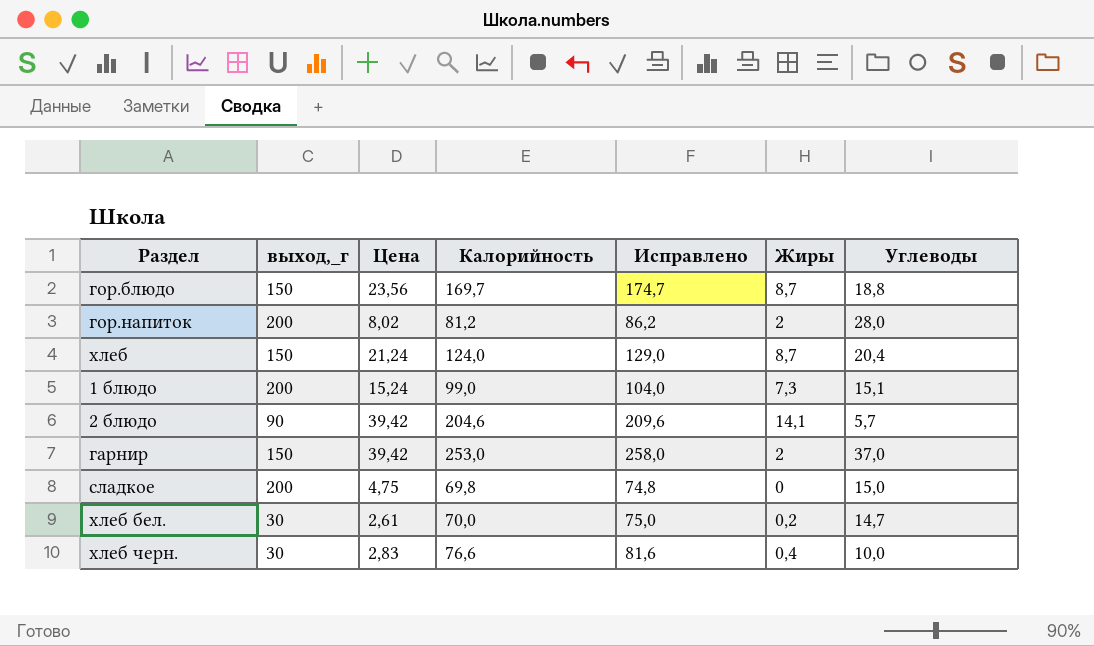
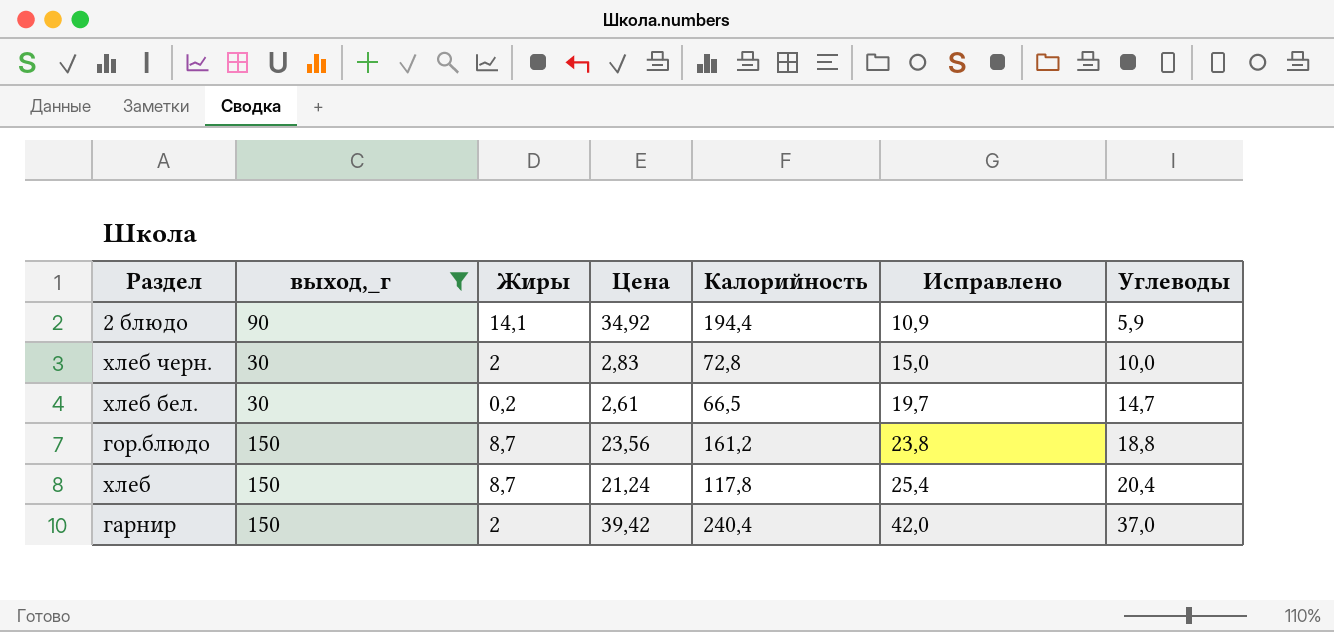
filter: none -> выход,_г != 200
row order: none -> Исправлено ascending
column Жиры | position: 6 -> 3
column Исправлено | formula: [Калорийность] + 5 -> [Углеводы] + 5
2 блюдо | Цена: 39,42 -> 34,92
2 блюдо | Калорийность: 204,6 -> 194,4
2 блюдо | Углеводы: 5,7 -> 5,9
хлеб черн. | Жиры: 0,4 -> 2
хлеб черн. | Калорийность: 76,6 -> 72,8
хлеб бел. | Калорийность: 70,0 -> 66,5
гор.блюдо | Калорийность: 169,7 -> 161,2
хлеб | Калорийность: 124,0 -> 117,8
гарнир | Калорийность: 253,0 -> 240,4

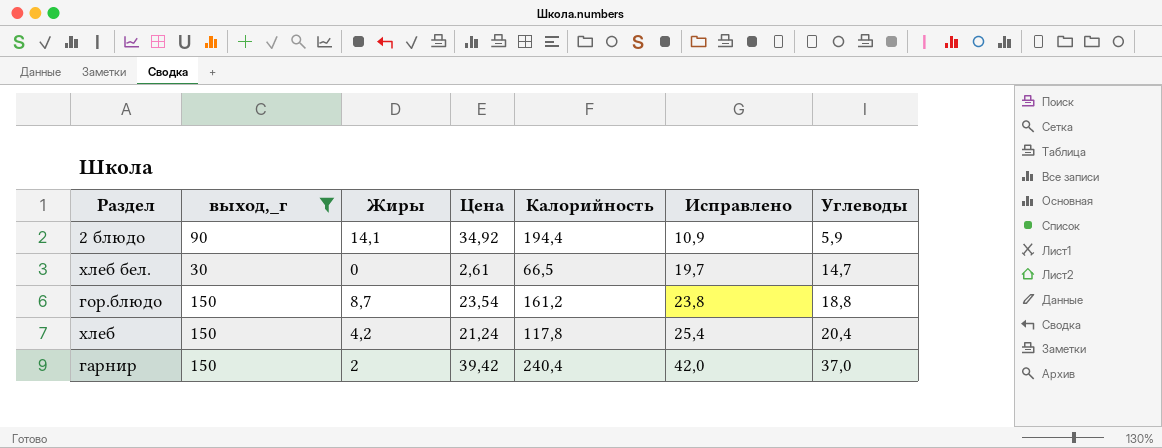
row хлеб черн.: 30 | 2 | 2,83 | 72,8 | 15,0 | 10,0 -> none
хлеб бел. | Жиры: 0,2 -> 0
гор.блюдо | Цена: 23,56 -> 23,54
хлеб | Жиры: 8,7 -> 4,2

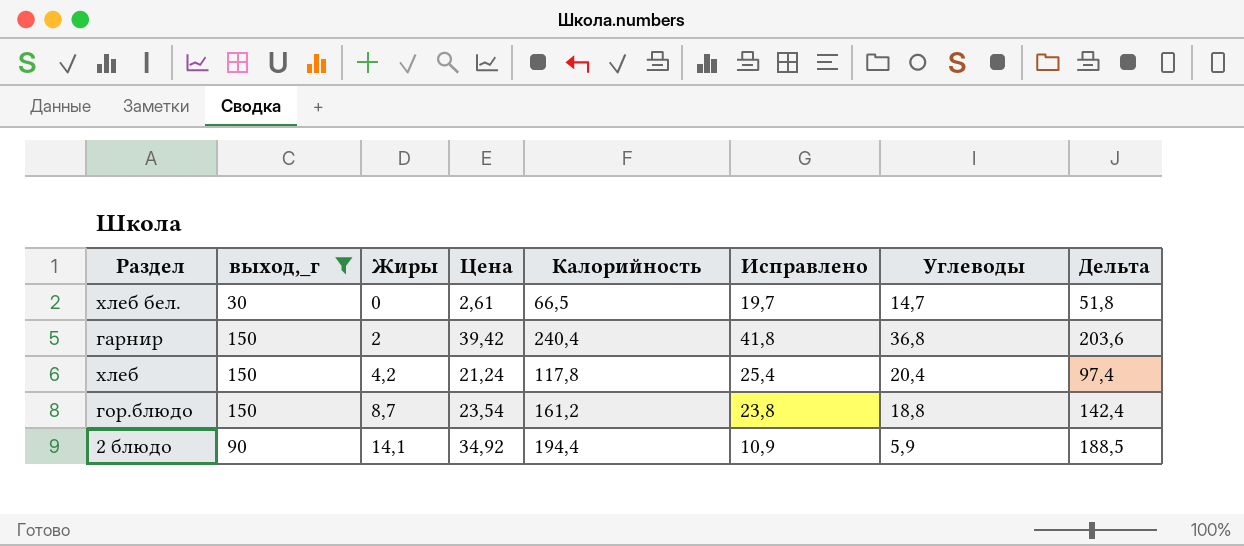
row order: Исправлено ascending -> Жиры ascending
column Дельта | formula: none -> [Калорийность] - [Углеводы]
гарнир | Исправлено: 42,0 -> 41,8
гарнир | Углеводы: 37,0 -> 36,8

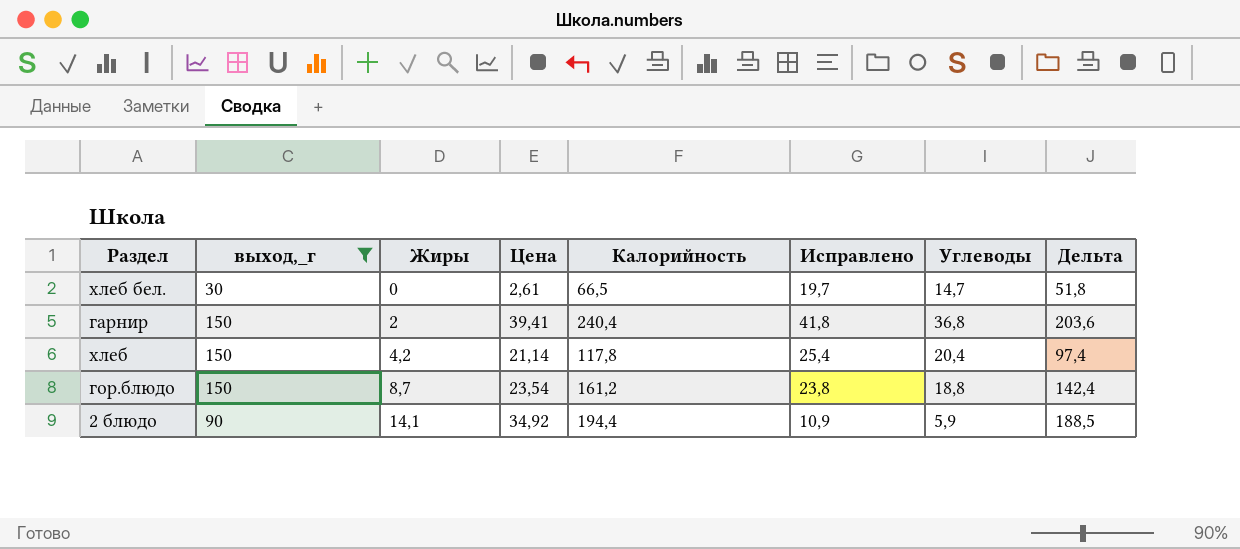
гарнир | Цена: 39,42 -> 39,41
хлеб | Цена: 21,24 -> 21,14

